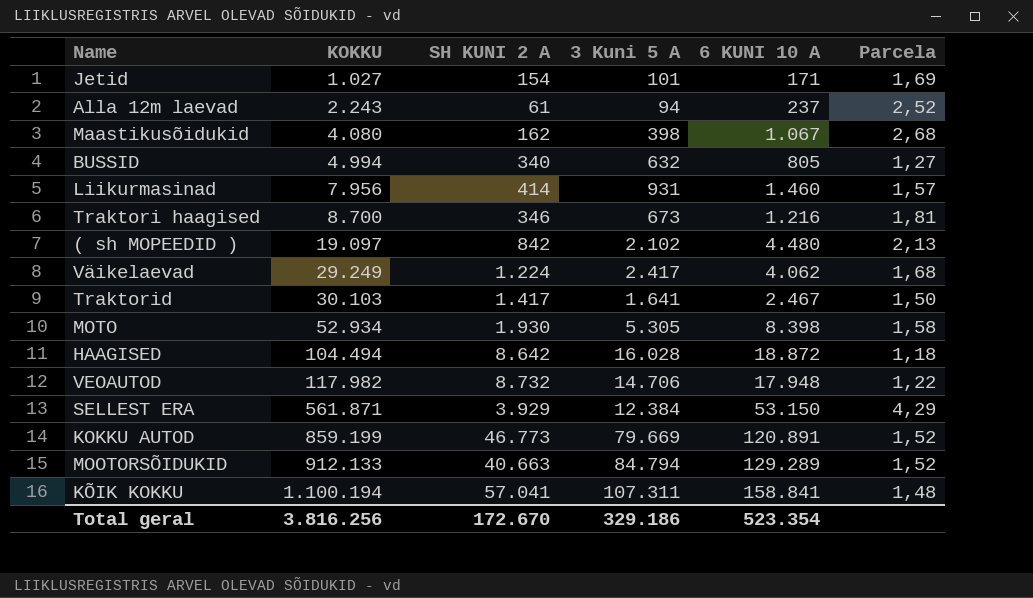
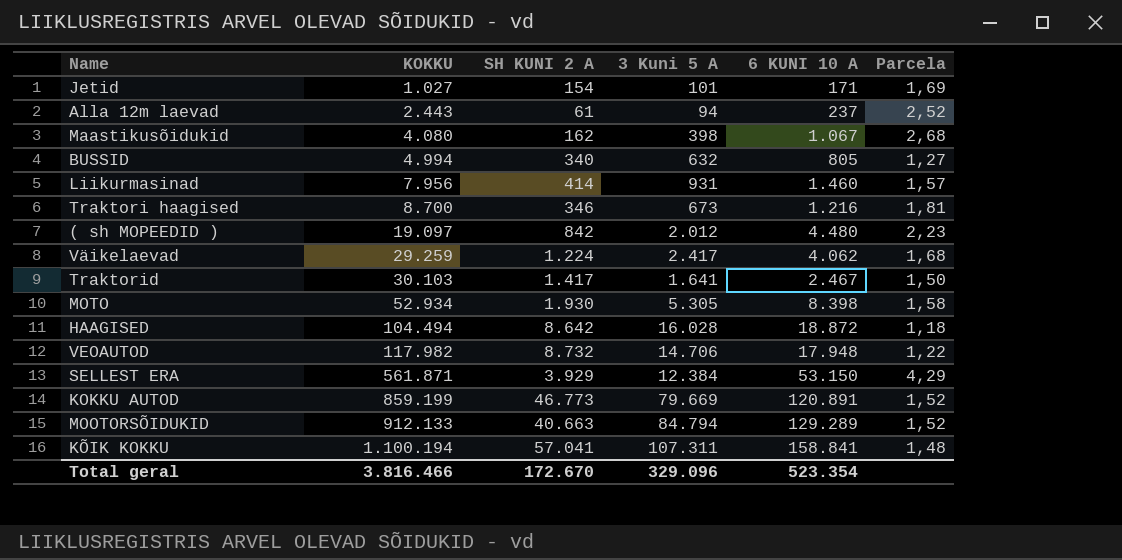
Alla 12m laevad | KOKKU: 2.243 -> 2.443
( sh MOPEEDID ) | 3 Kuni 5 A: 2.102 -> 2.012
( sh MOPEEDID ) | Parcela: 2,13 -> 2,23
Väikelaevad | KOKKU: 29.249 -> 29.259
Total geral | KOKKU: 3.816.256 -> 3.816.466
Total geral | 3 Kuni 5 A: 329.186 -> 329.096

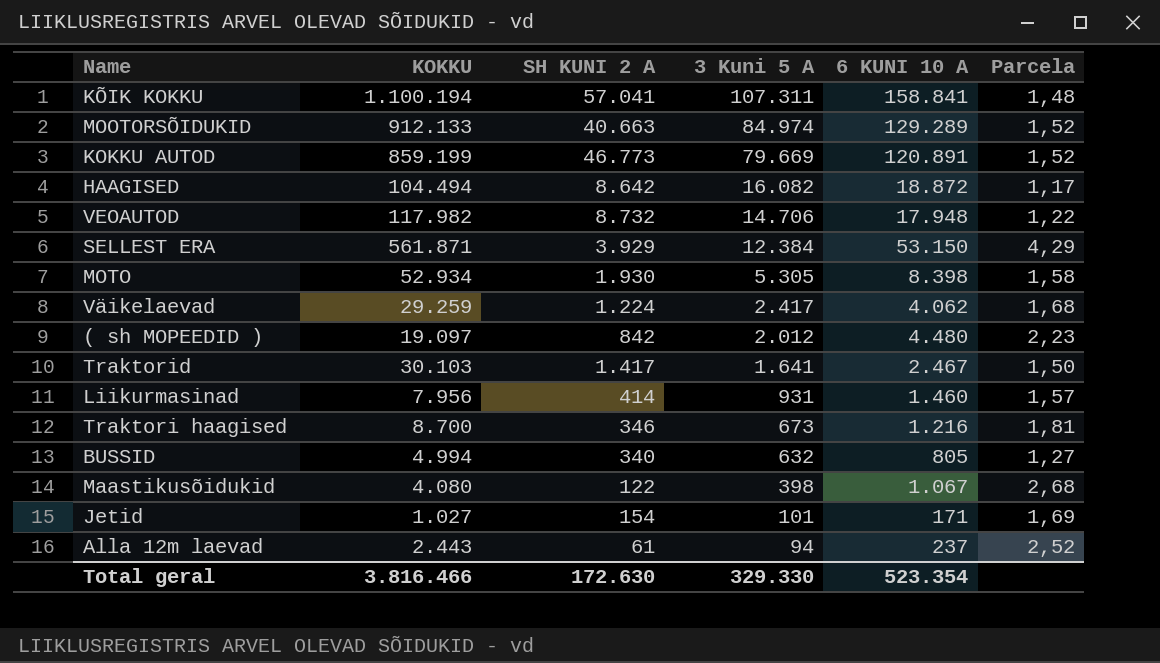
row order: KOKKU ascending -> 3 Kuni 5 A descending
MOOTORSÕIDUKID | 3 Kuni 5 A: 84.794 -> 84.974
HAAGISED | 3 Kuni 5 A: 16.028 -> 16.082
HAAGISED | Parcela: 1,18 -> 1,17
Maastikusõidukid | SH KUNI 2 A: 162 -> 122
Total geral | SH KUNI 2 A: 172.670 -> 172.630
Total geral | 3 Kuni 5 A: 329.096 -> 329.330

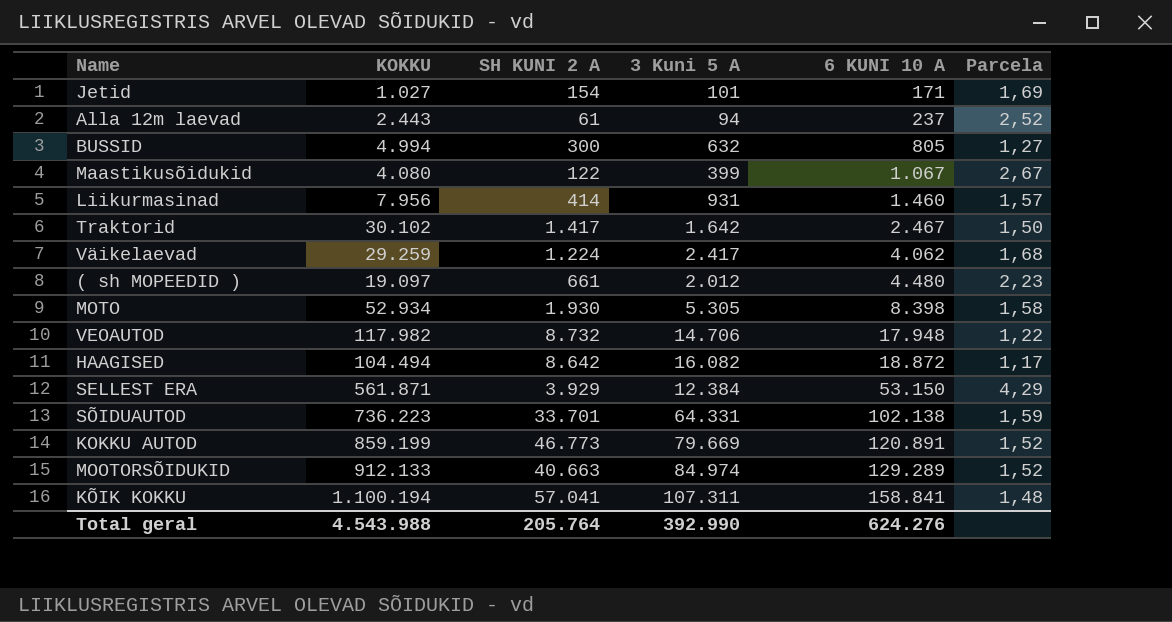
row order: 3 Kuni 5 A descending -> 6 KUNI 10 A ascending
row Traktori haagised: 8.700 | 346 | 673 | 1.216 | 1,81 -> none
BUSSID | SH KUNI 2 A: 340 -> 300
Maastikusõidukid | 3 Kuni 5 A: 398 -> 399
Maastikusõidukid | Parcela: 2,68 -> 2,67
Traktorid | KOKKU: 30.103 -> 30.102
Traktorid | 3 Kuni 5 A: 1.641 -> 1.642
( sh MOPEEDID ) | SH KUNI 2 A: 842 -> 661
row SÕIDUAUTOD: none -> 736.223 | 33.701 | 64.331 | 102.138 | 1,59
Total geral | KOKKU: 3.816.466 -> 4.543.988
Total geral | SH KUNI 2 A: 172.630 -> 205.764
Total geral | 3 Kuni 5 A: 329.330 -> 392.990
Total geral | 6 KUNI 10 A: 523.354 -> 624.276

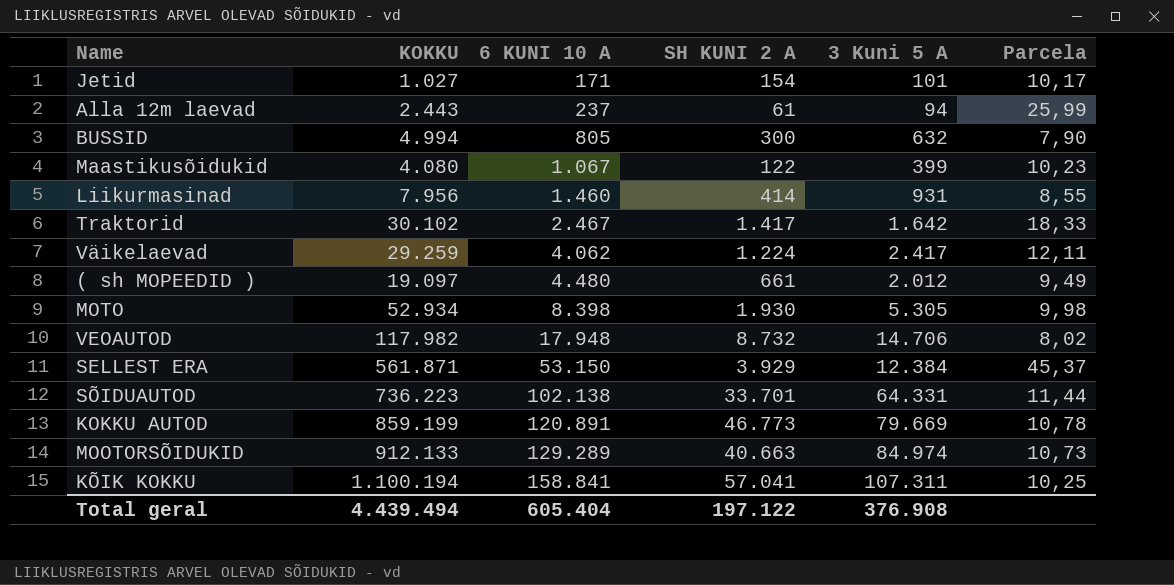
column 6 KUNI 10 A | position: 5 -> 3
column Parcela | formula: [6 KUNI 10 A] / [3 Kuni 5 A] -> [KOKKU] / [3 Kuni 5 A]
row HAAGISED: 104.494 | 8.642 | 16.082 | 18.872 | 1,17 -> none
Total geral | KOKKU: 4.543.988 -> 4.439.494
Total geral | 6 KUNI 10 A: 624.276 -> 605.404
Total geral | SH KUNI 2 A: 205.764 -> 197.122
Total geral | 3 Kuni 5 A: 392.990 -> 376.908

